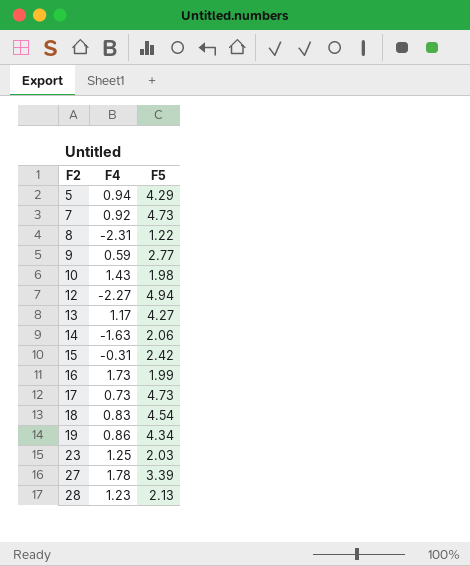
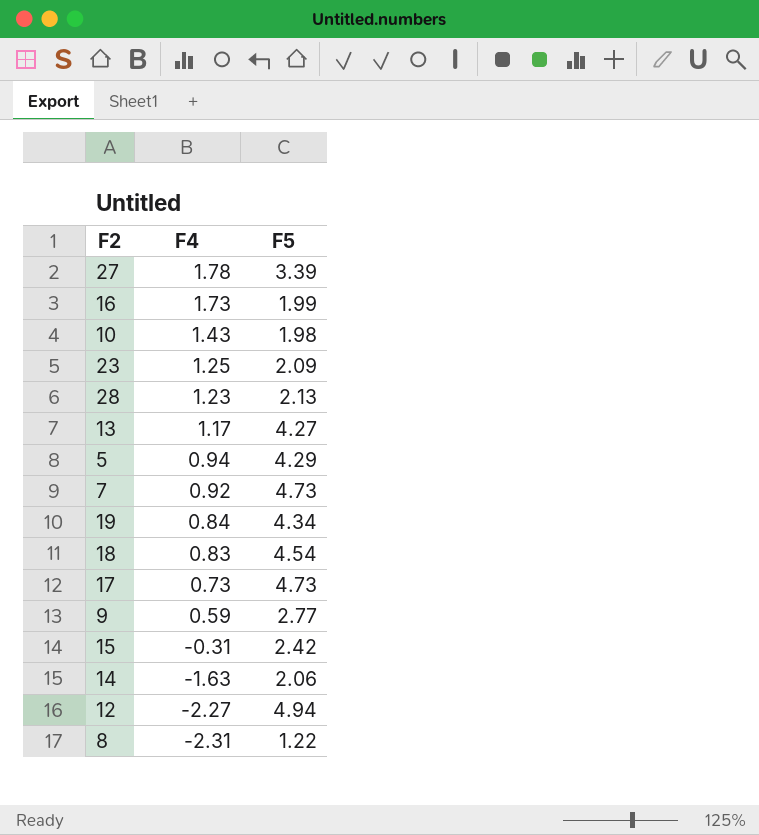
row order: F2 ascending -> F4 descending
23 | F5: 2.03 -> 2.09
19 | F4: 0.86 -> 0.84

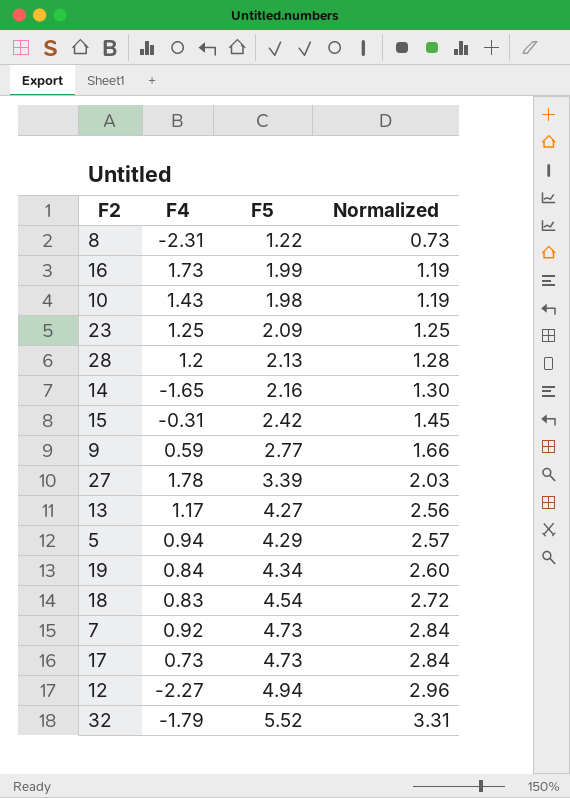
row order: F4 descending -> Normalized ascending
column Normalized | formula: none -> [F5] * 0.6
28 | F4: 1.23 -> 1.2
14 | F4: -1.63 -> -1.65
14 | F5: 2.06 -> 2.16
row 32: none -> -1.79 | 5.52 | 3.31

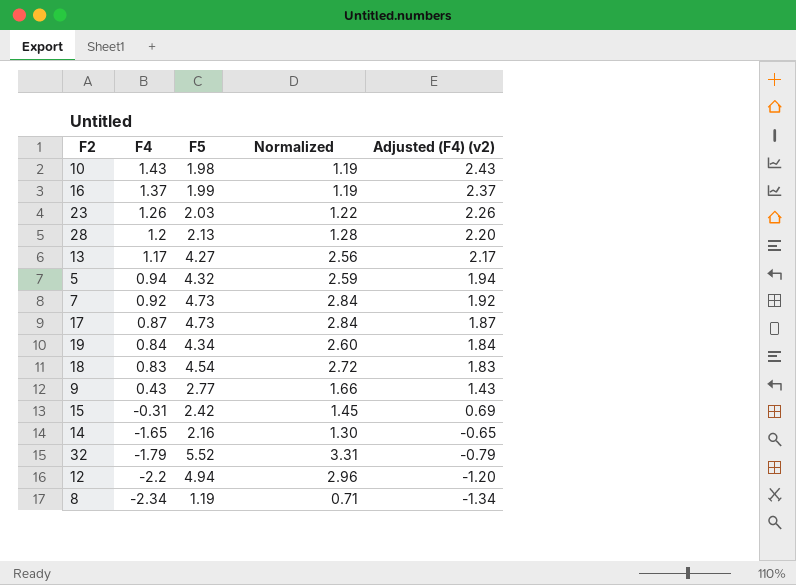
row order: Normalized ascending -> F4 descending
column Adjusted (F4) (v2) | formula: none -> [F4] + 1
row 27: 1.78 | 3.39 | 2.03 -> none
16 | F4: 1.73 -> 1.37
23 | F4: 1.25 -> 1.26
23 | F5: 2.09 -> 2.03
23 | Normalized: 1.25 -> 1.22
5 | F5: 4.29 -> 4.32
5 | Normalized: 2.57 -> 2.59
17 | F4: 0.73 -> 0.87
9 | F4: 0.59 -> 0.43
12 | F4: -2.27 -> -2.2
8 | F4: -2.31 -> -2.34
8 | F5: 1.22 -> 1.19
8 | Normalized: 0.73 -> 0.71

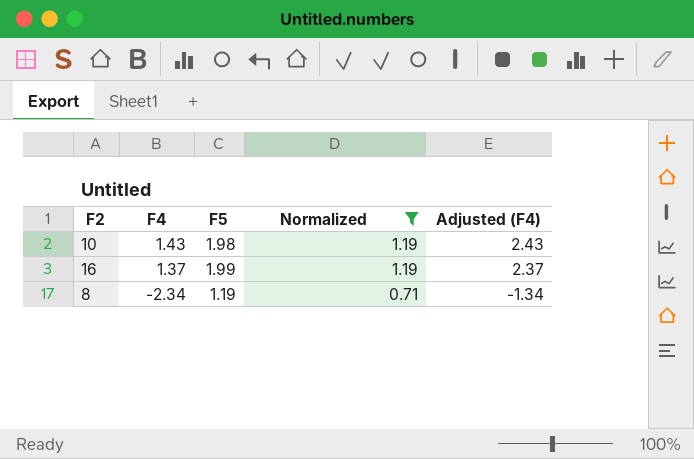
filter: none -> Normalized <= 1.19
column name: Adjusted (F4) (v2) -> Adjusted (F4)

